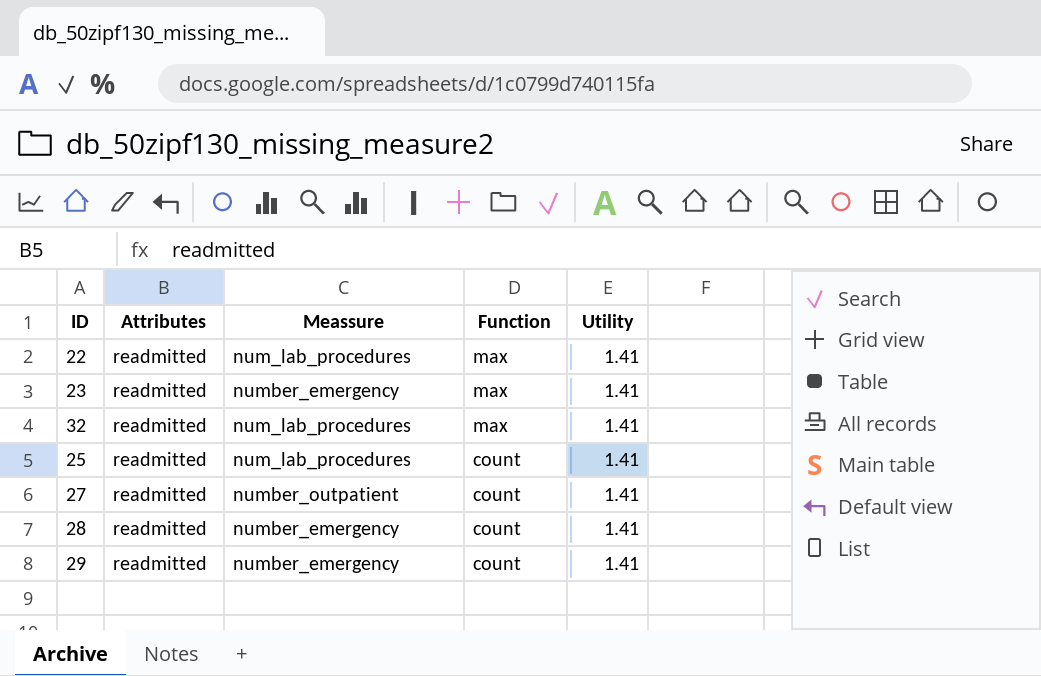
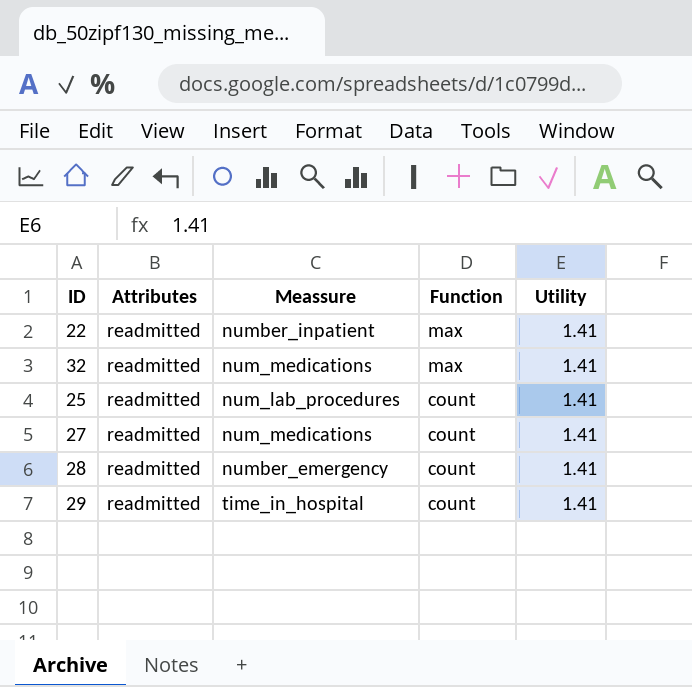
row 23: readmitted | number_emergency | max | 1.41 -> none
22 | Meassure: num_lab_procedures -> number_inpatient
32 | Meassure: num_lab_procedures -> num_medications
27 | Meassure: number_outpatient -> num_medications
29 | Meassure: number_emergency -> time_in_hospital

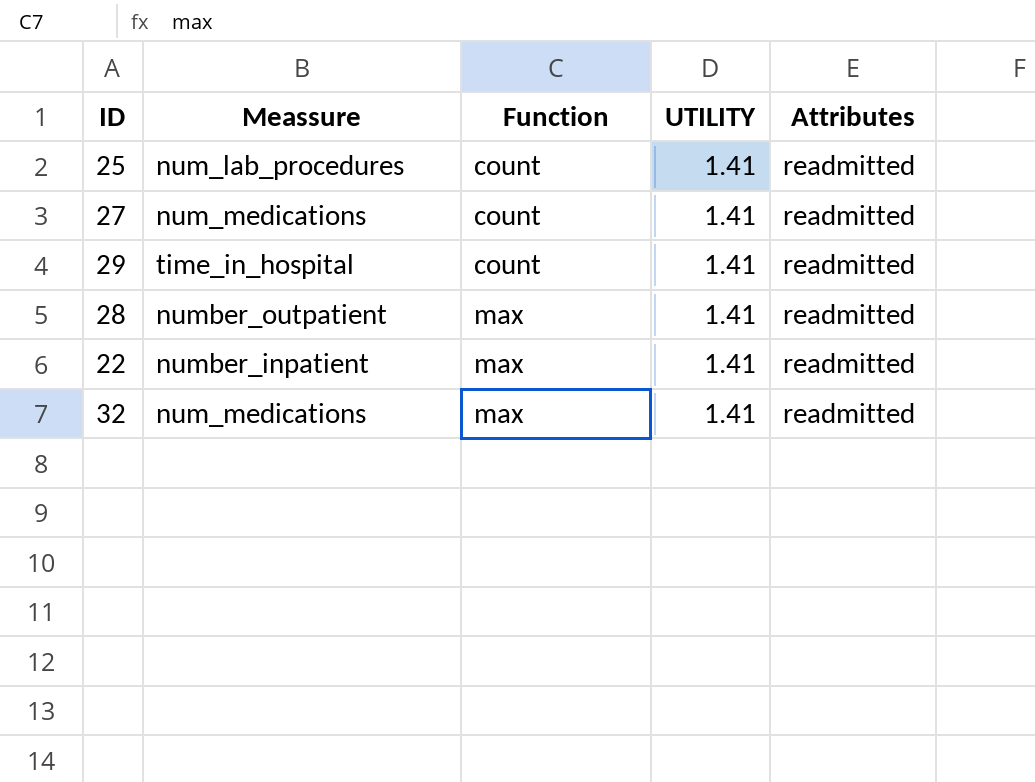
row order: Function descending -> Function ascending
column name: Utility -> UTILITY
column Attributes | position: 2 -> 5
28 | Meassure: number_emergency -> number_outpatient
28 | Function: count -> max

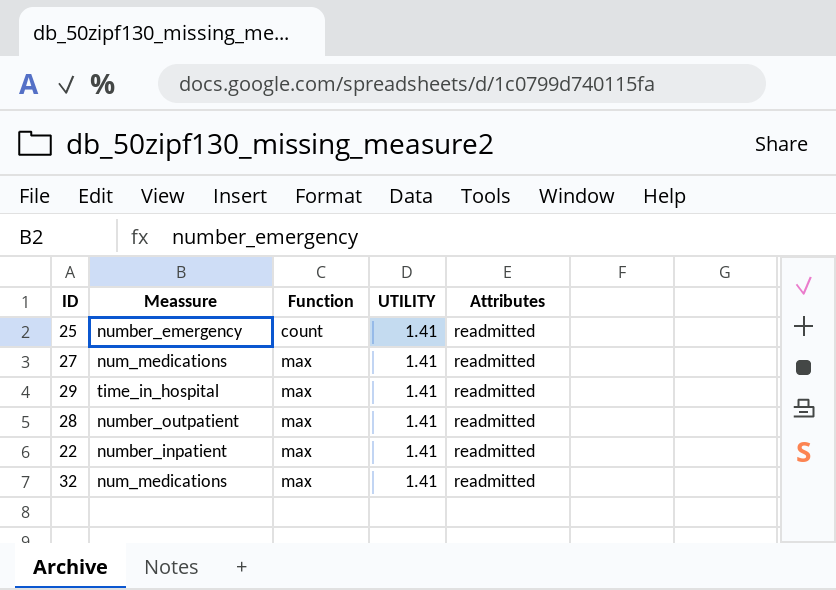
25 | Meassure: num_lab_procedures -> number_emergency
27 | Function: count -> max
29 | Function: count -> max

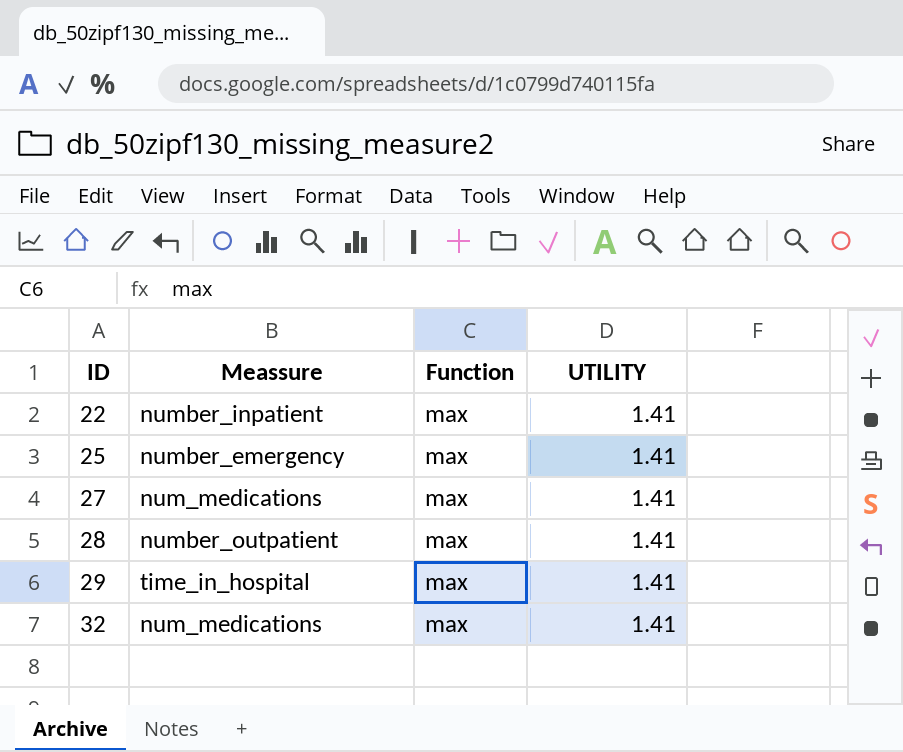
row order: Function ascending -> ID ascending
column Attributes | position: 5 -> none
25 | Function: count -> max

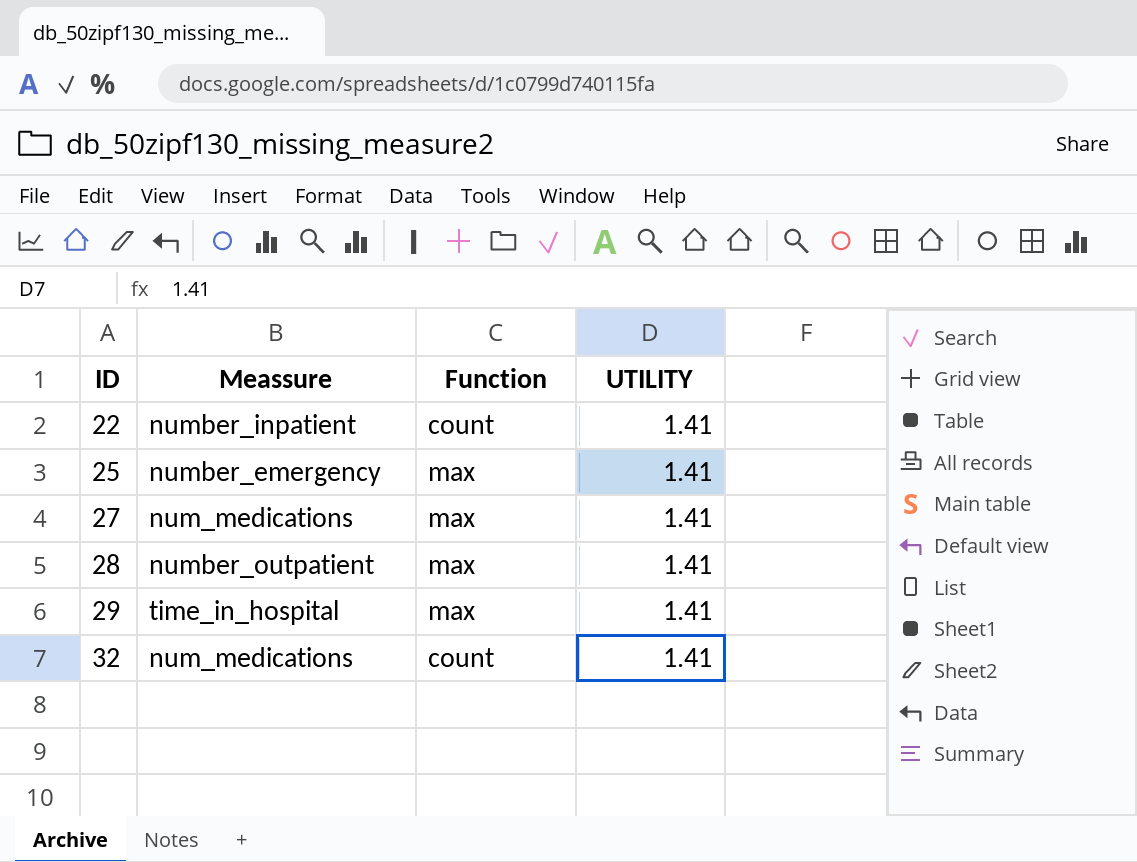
22 | Function: max -> count
32 | Function: max -> count

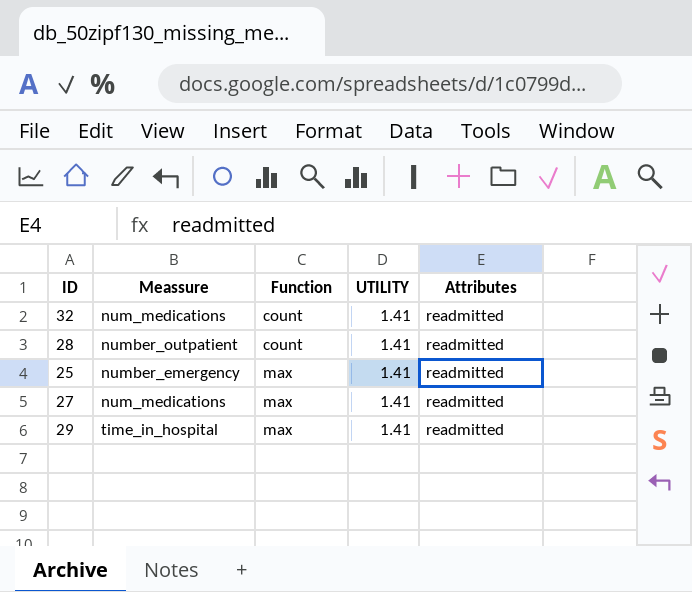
row order: ID ascending -> Function ascending
column Attributes | position: none -> 5
row 22: number_inpatient | count | 1.41 -> none
28 | Function: max -> count

